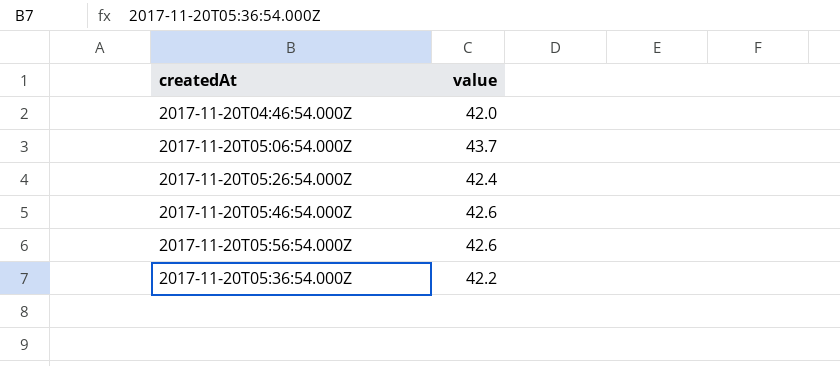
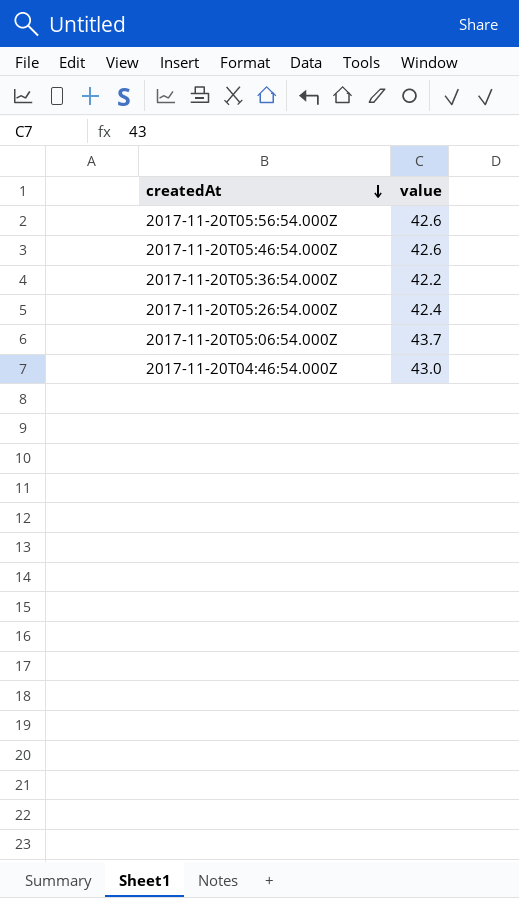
row order: none -> createdAt descending
2017-11-20T04:46:54.000Z | value: 42.0 -> 43.0

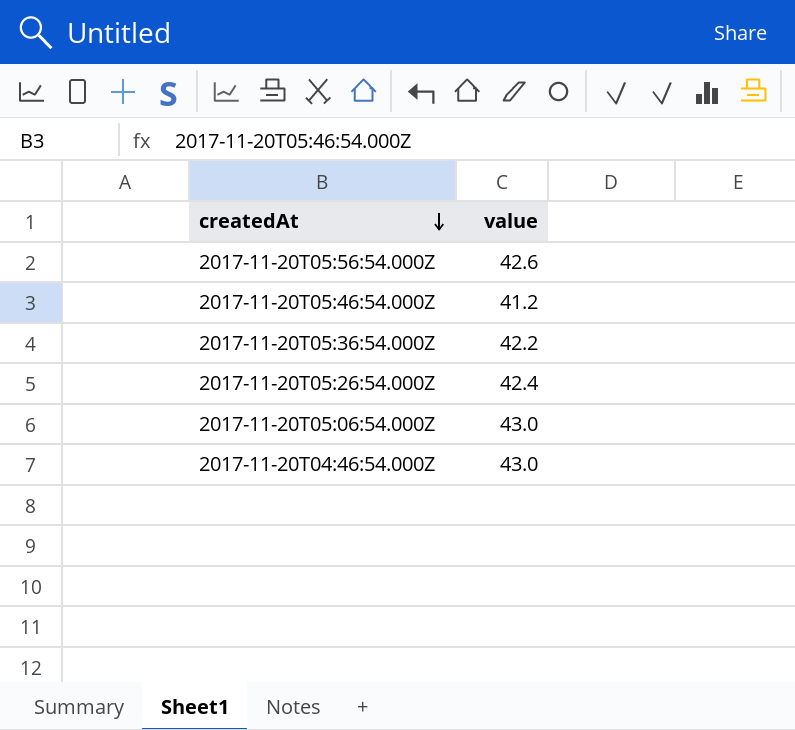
2017-11-20T05:46:54.000Z | value: 42.6 -> 41.2
2017-11-20T05:06:54.000Z | value: 43.7 -> 43.0

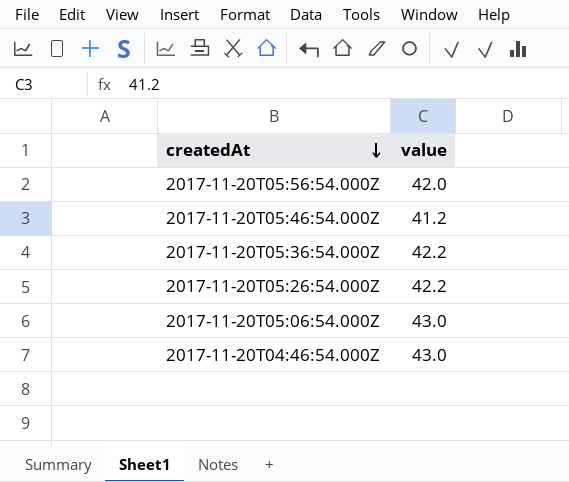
2017-11-20T05:56:54.000Z | value: 42.6 -> 42.0
2017-11-20T05:26:54.000Z | value: 42.4 -> 42.2

